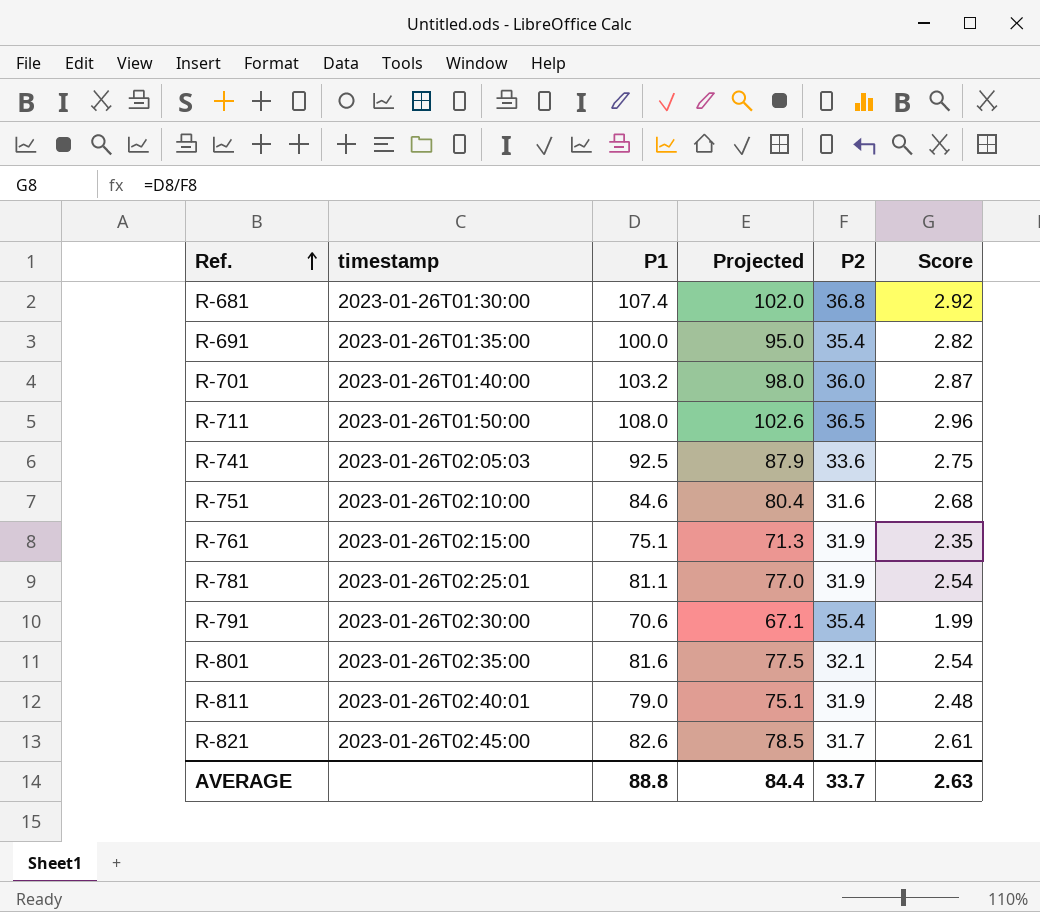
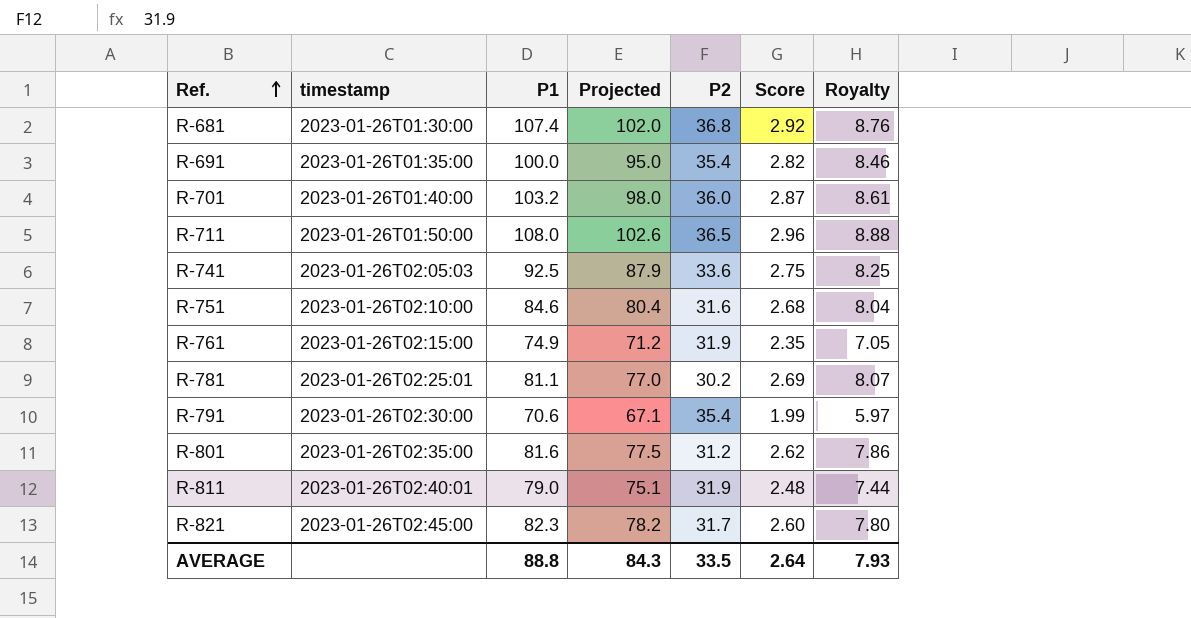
column Royalty | formula: none -> [Score] * 3
R-761 | P1: 75.1 -> 74.9
R-761 | Projected: 71.3 -> 71.2
R-781 | P2: 31.9 -> 30.2
R-781 | Score: 2.54 -> 2.69
R-801 | P2: 32.1 -> 31.2
R-801 | Score: 2.54 -> 2.62
R-821 | P1: 82.6 -> 82.3
R-821 | Projected: 78.5 -> 78.2
R-821 | Score: 2.61 -> 2.60
AVERAGE | Projected: 84.4 -> 84.3
AVERAGE | P2: 33.7 -> 33.5
AVERAGE | Score: 2.63 -> 2.64

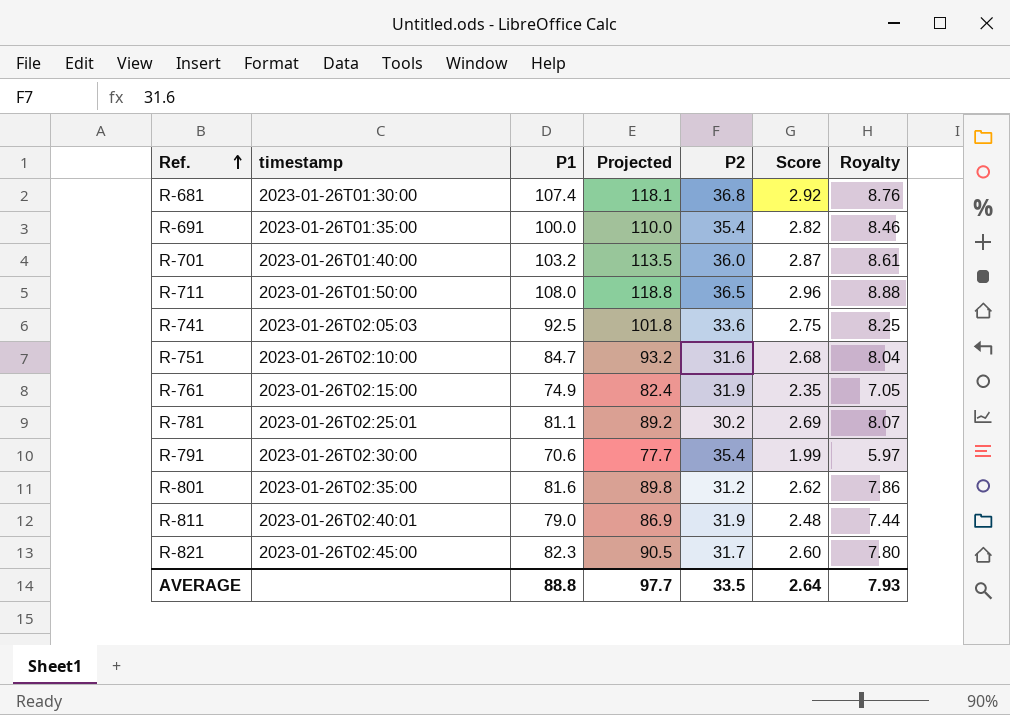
column Projected | formula: [P1] * 0.95 -> [P1] * 1.1
R-751 | P1: 84.6 -> 84.7
AVERAGE | Projected: 84.3 -> 97.7

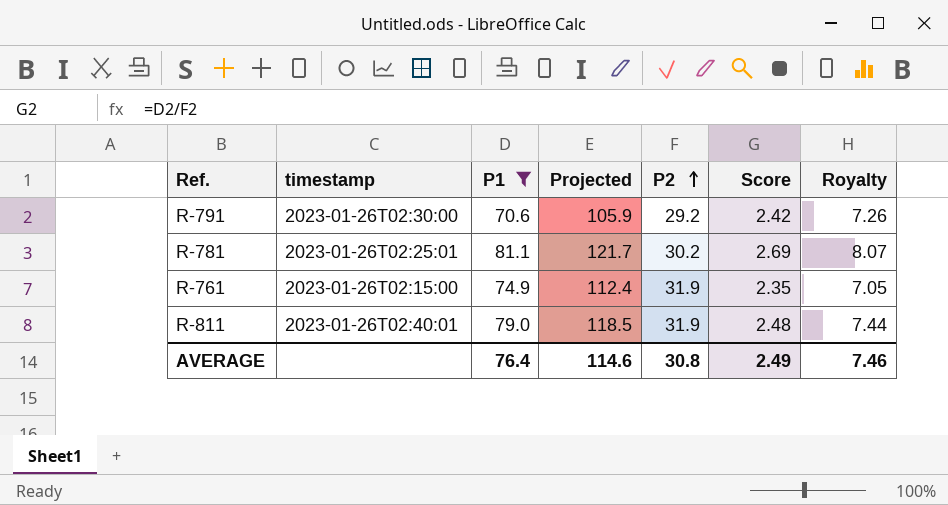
filter: none -> P1 <= 81.1
row order: Ref. ascending -> P2 ascending
column Projected | formula: [P1] * 1.1 -> [P1] * 1.5
R-791 | P2: 35.4 -> 29.2
R-791 | Score: 1.99 -> 2.42
R-791 | Royalty: 5.97 -> 7.26
AVERAGE | P1: 88.8 -> 76.4
AVERAGE | Projected: 97.7 -> 114.6
AVERAGE | P2: 33.5 -> 30.8
AVERAGE | Score: 2.64 -> 2.49
AVERAGE | Royalty: 7.93 -> 7.46

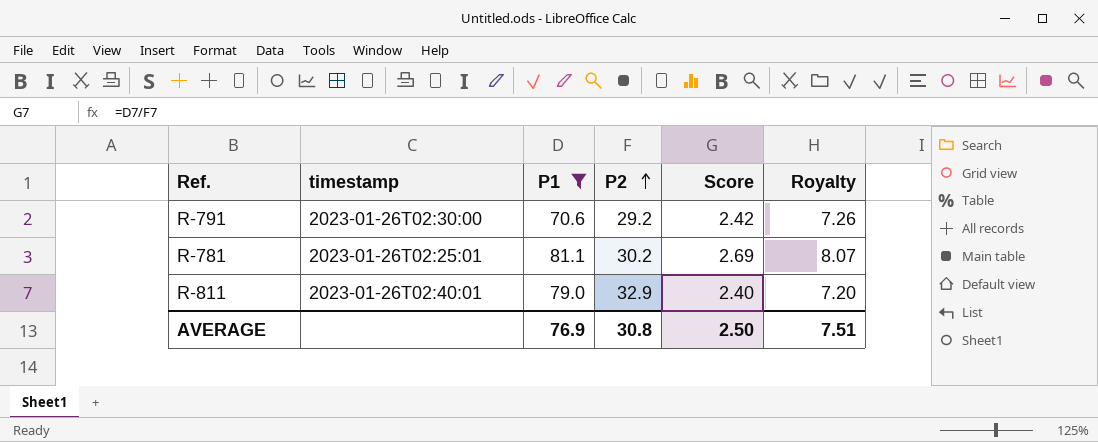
column Projected | formula: [P1] * 1.5 -> none
row R-761: 2023-01-26T02:15:00 | 74.9 | 112.4 | 31.9 | 2.35 | 7.05 -> none
R-811 | P2: 31.9 -> 32.9
R-811 | Score: 2.48 -> 2.40
R-811 | Royalty: 7.44 -> 7.20
AVERAGE | P1: 76.4 -> 76.9
AVERAGE | Score: 2.49 -> 2.50
AVERAGE | Royalty: 7.46 -> 7.51

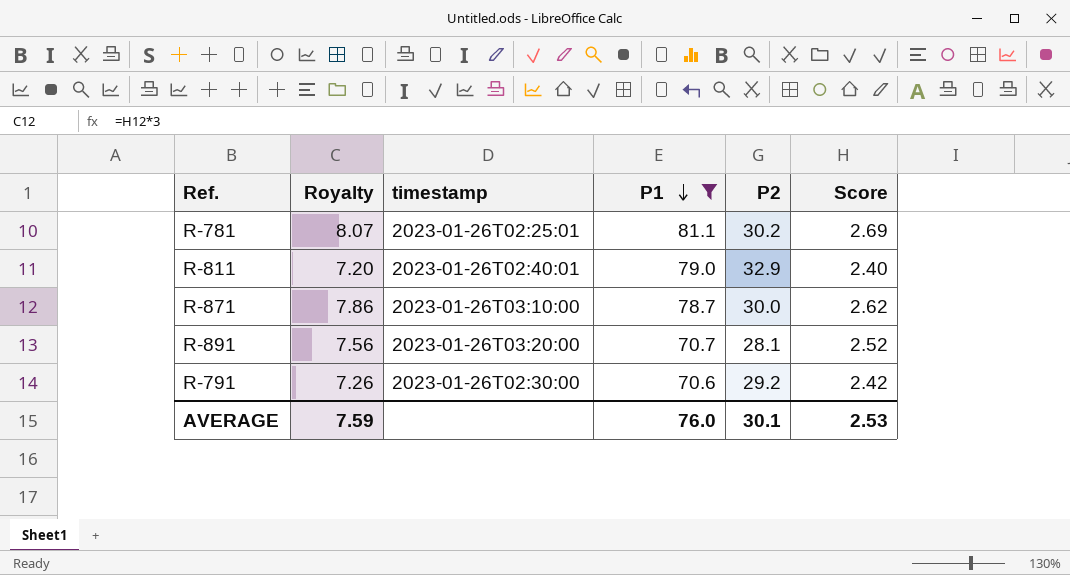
row order: P2 ascending -> P1 descending
column Royalty | position: 6 -> 2
row R-871: none -> 7.86 | 2023-01-26T03:10:00 | 78.7 | 30.0 | 2.62
row R-891: none -> 7.56 | 2023-01-26T03:20:00 | 70.7 | 28.1 | 2.52
AVERAGE | Royalty: 7.51 -> 7.59
AVERAGE | P1: 76.9 -> 76.0
AVERAGE | P2: 30.8 -> 30.1
AVERAGE | Score: 2.50 -> 2.53

